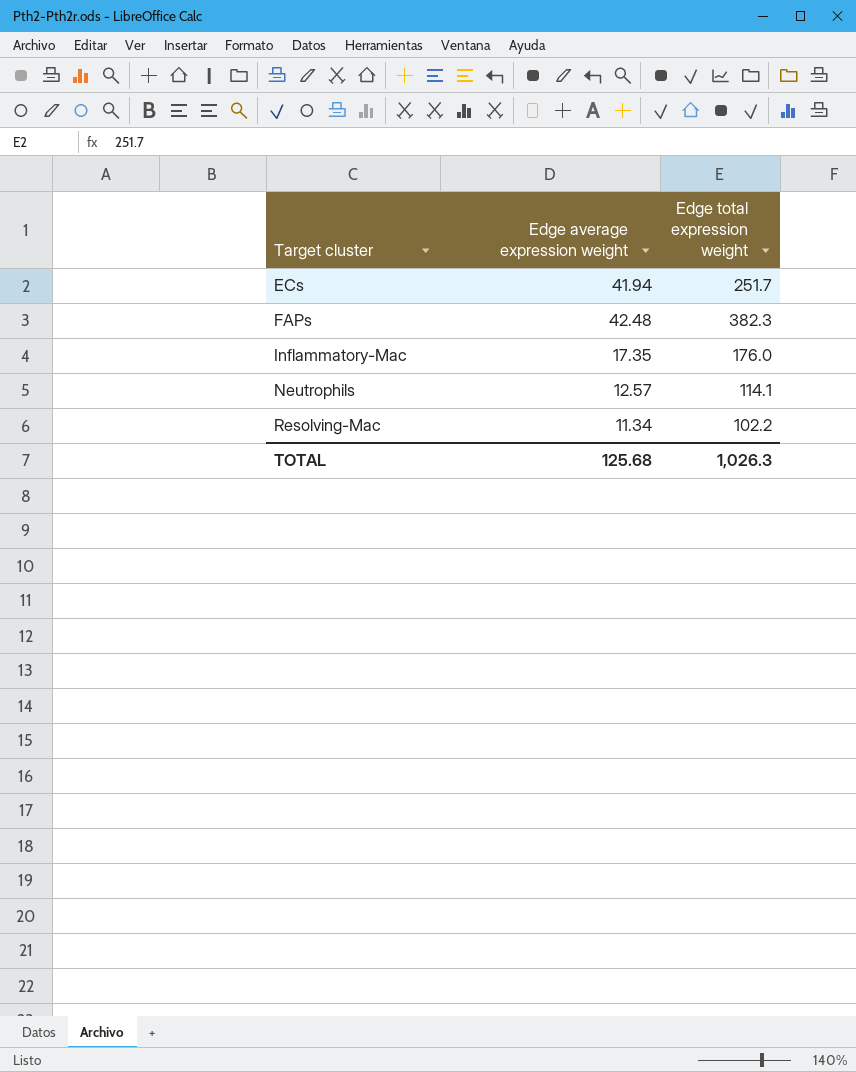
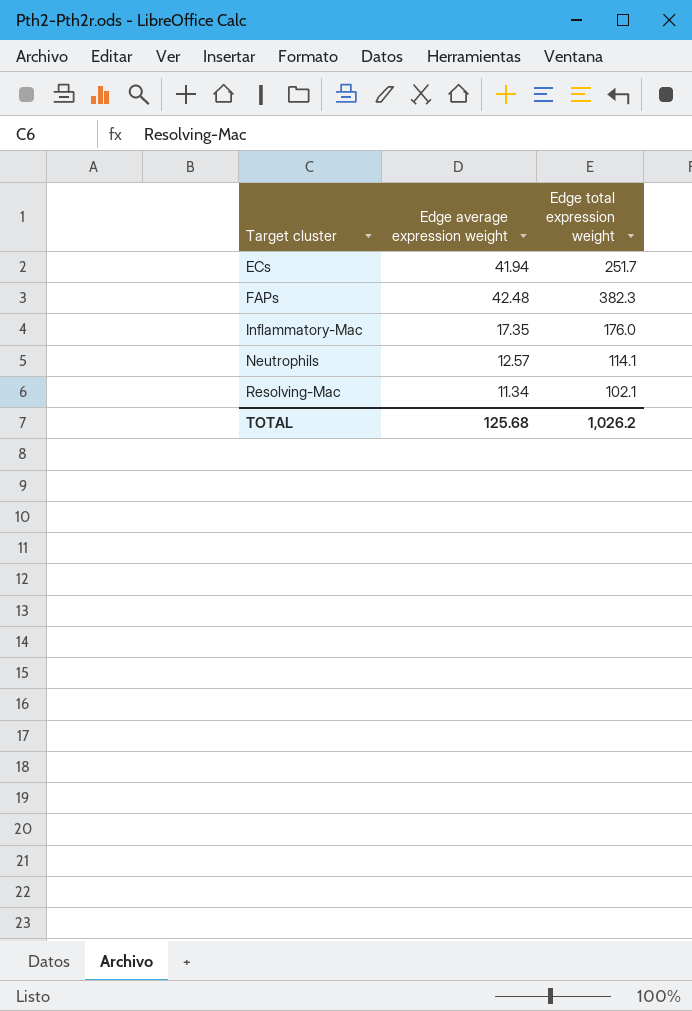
Resolving-Mac | Edge total expression weight: 102.2 -> 102.1
TOTAL | Edge total expression weight: 1,026.3 -> 1,026.2

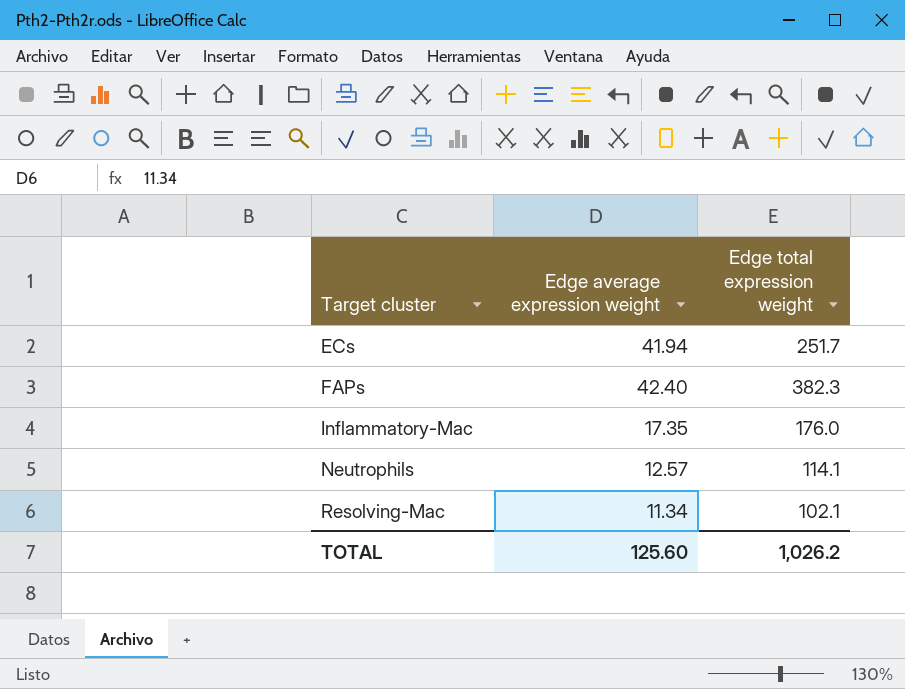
FAPs | Edge average expression weight: 42.48 -> 42.40
TOTAL | Edge average expression weight: 125.68 -> 125.60

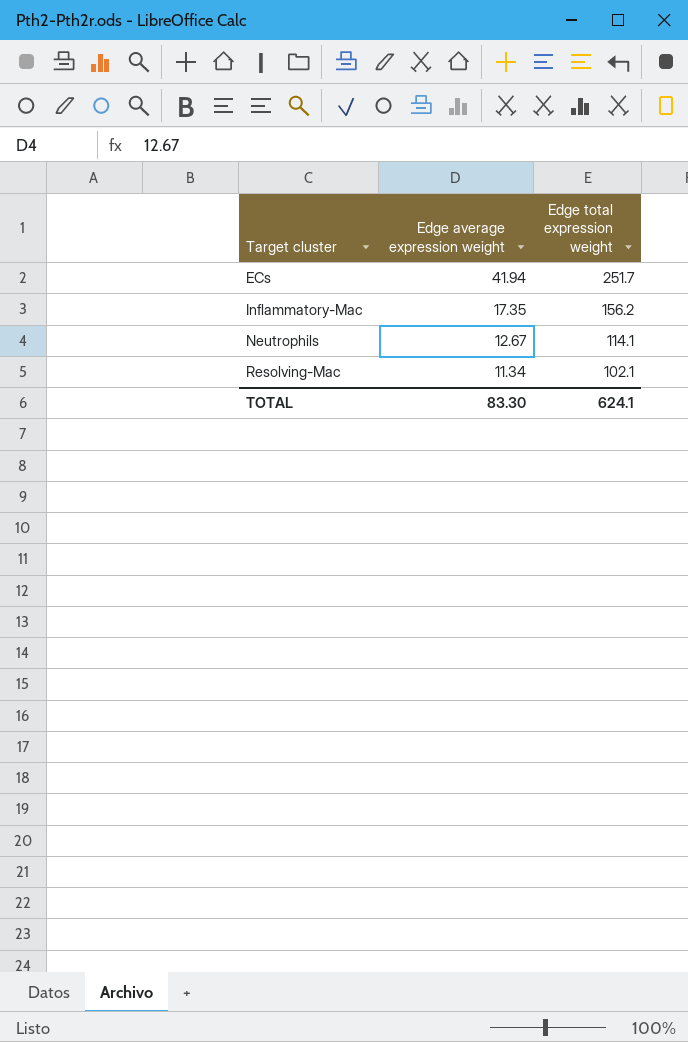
row FAPs: 42.40 | 382.3 -> none
Inflammatory-Mac | Edge total expression weight: 176.0 -> 156.2
Neutrophils | Edge average expression weight: 12.57 -> 12.67
TOTAL | Edge average expression weight: 125.60 -> 83.30
TOTAL | Edge total expression weight: 1,026.2 -> 624.1

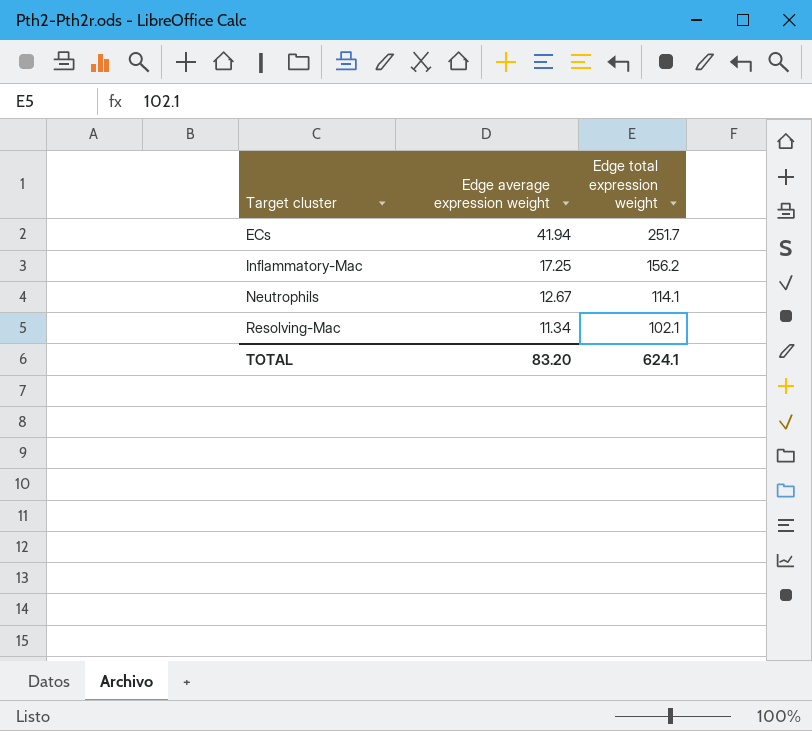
Inflammatory-Mac | Edge average expression weight: 17.35 -> 17.25
TOTAL | Edge average expression weight: 83.30 -> 83.20

